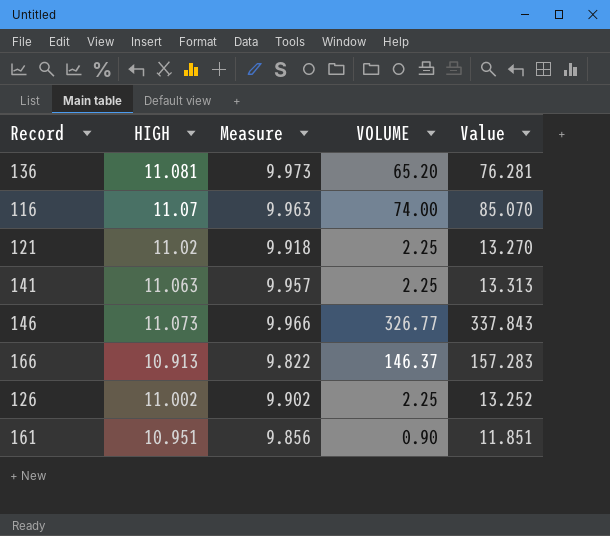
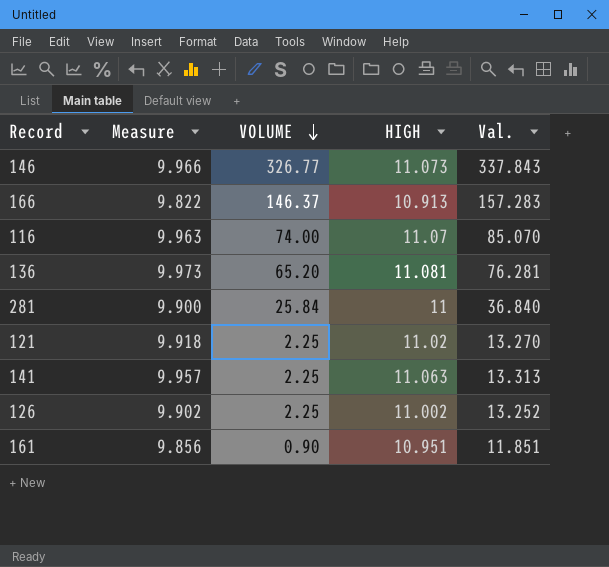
row order: none -> VOLUME descending
column HIGH | position: 2 -> 4
column name: Value -> Val.
row 281: none -> 9.900 | 25.84 | 11 | 36.840

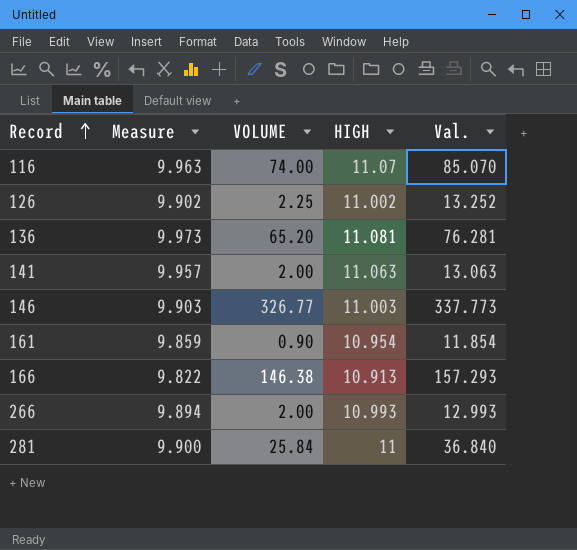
row order: VOLUME descending -> Record ascending
row 121: 9.918 | 2.25 | 11.02 | 13.270 -> none
141 | VOLUME: 2.25 -> 2.00
141 | Val.: 13.313 -> 13.063
146 | Measure: 9.966 -> 9.903
146 | HIGH: 11.073 -> 11.003
146 | Val.: 337.843 -> 337.773
161 | Measure: 9.856 -> 9.859
161 | HIGH: 10.951 -> 10.954
161 | Val.: 11.851 -> 11.854
166 | VOLUME: 146.37 -> 146.38
166 | Val.: 157.283 -> 157.293
row 266: none -> 9.894 | 2.00 | 10.993 | 12.993

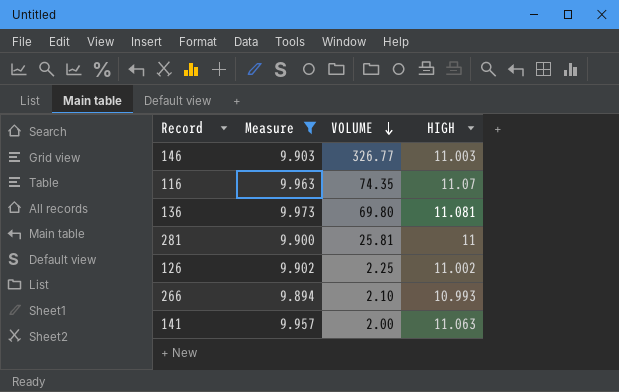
filter: none -> Measure >= 9.894
row order: Record ascending -> VOLUME descending
column Val. | formula: [VOLUME] + [HIGH] -> none
116 | VOLUME: 74.00 -> 74.35
136 | VOLUME: 65.20 -> 69.80
281 | VOLUME: 25.84 -> 25.81
266 | VOLUME: 2.00 -> 2.10

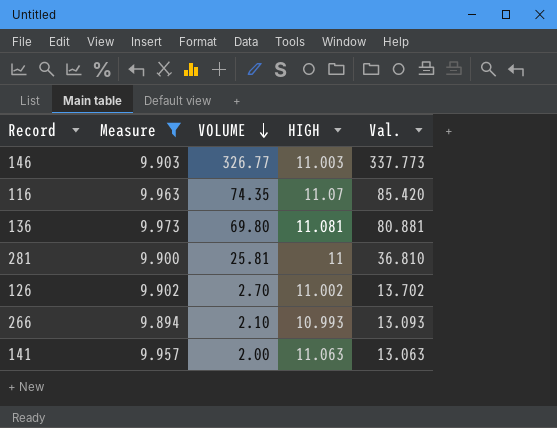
column Val. | formula: none -> [VOLUME] + [HIGH]
126 | VOLUME: 2.25 -> 2.70

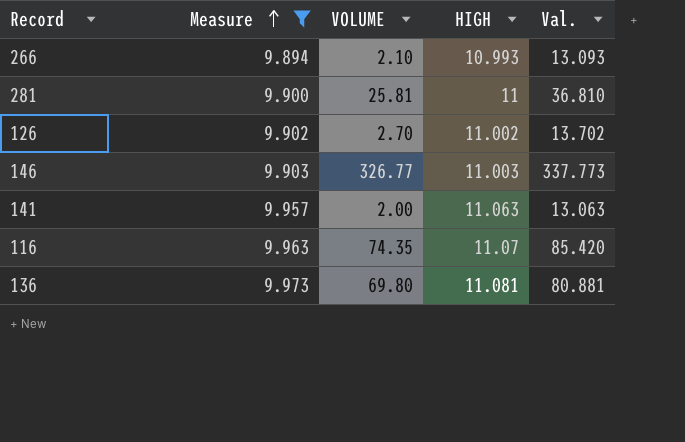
row order: VOLUME descending -> Measure ascending

